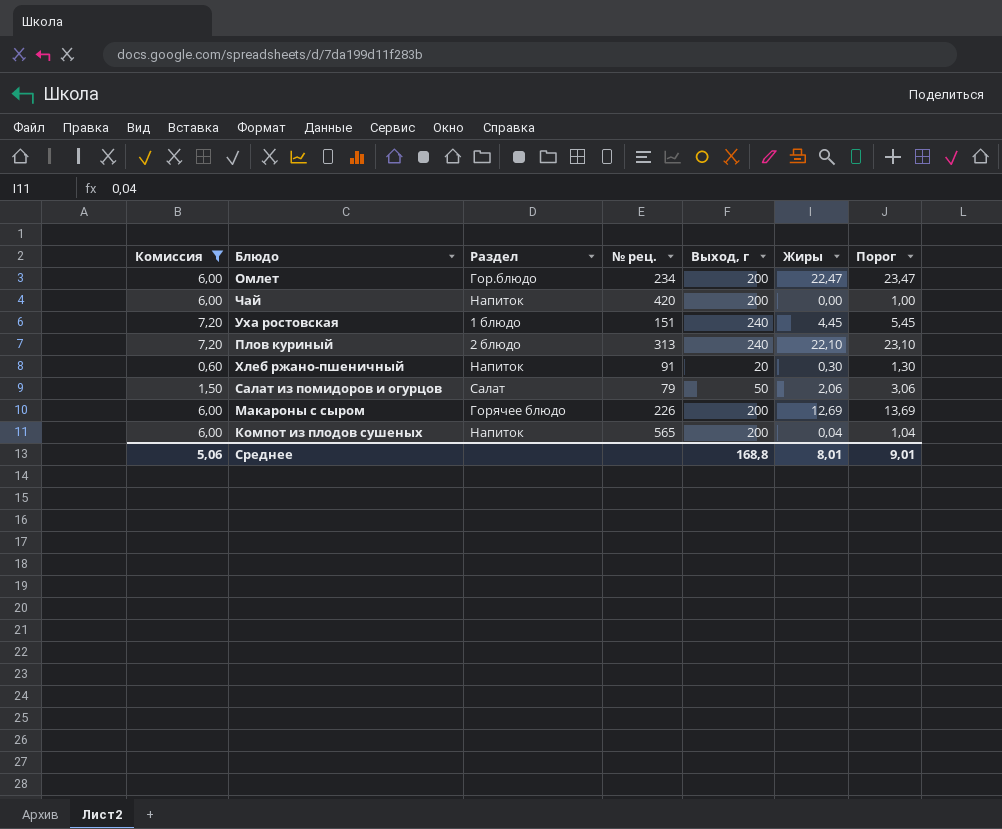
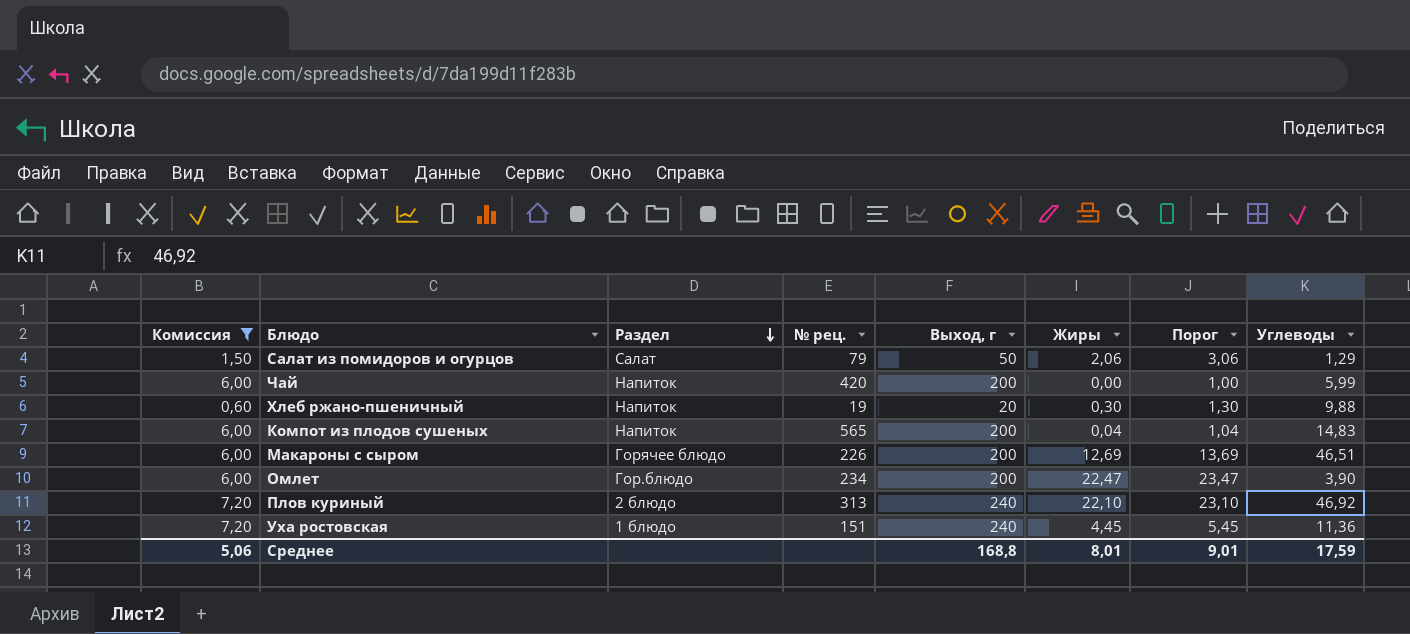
row order: none -> Раздел descending
column Углеводы | position: none -> 8
Хлеб ржано-пшеничный | № рец.: 91 -> 19

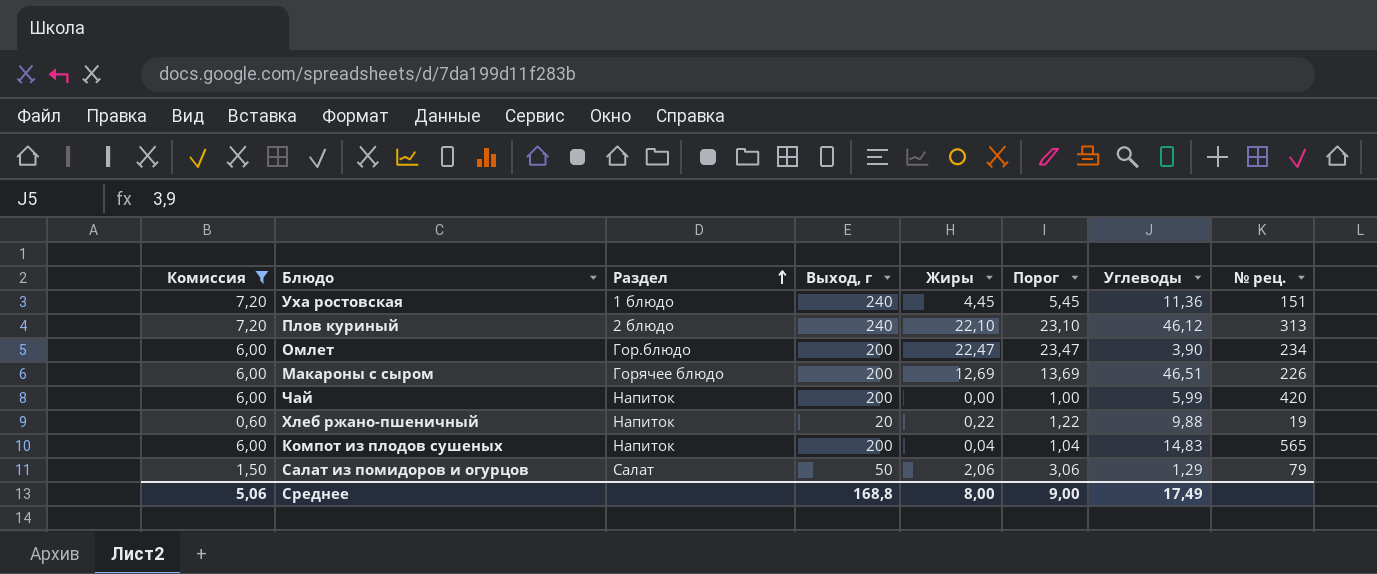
row order: Раздел descending -> Раздел ascending
column № рец. | position: 4 -> 8
Плов куриный | Углеводы: 46,92 -> 46,12
Хлеб ржано-пшеничный | Жиры: 0,30 -> 0,22
Хлеб ржано-пшеничный | Порог: 1,30 -> 1,22
Среднее | Жиры: 8,01 -> 8,00
Среднее | Порог: 9,01 -> 9,00
Среднее | Углеводы: 17,59 -> 17,49

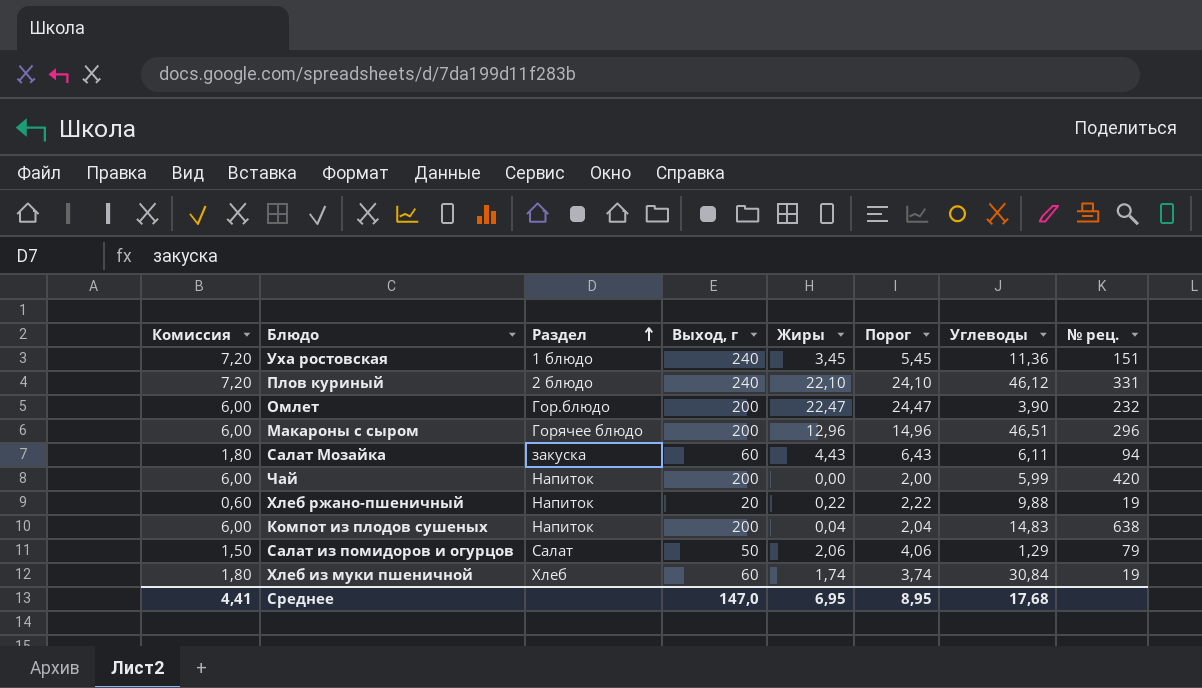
filter: Комиссия != 1,80 -> none
column Порог | formula: [Жиры] + 1 -> [Жиры] + 2
Уха ростовская | Жиры: 4,45 -> 3,45
Плов куриный | № рец.: 313 -> 331
Омлет | № рец.: 234 -> 232
Макароны с сыром | Жиры: 12,69 -> 12,96
Макароны с сыром | № рец.: 226 -> 296
Компот из плодов сушеных | № рец.: 565 -> 638
Среднее | Комиссия: 5,06 -> 4,41
Среднее | Выход, г: 168,8 -> 147,0
Среднее | Жиры: 8,00 -> 6,95
Среднее | Порог: 9,00 -> 8,95
Среднее | Углеводы: 17,49 -> 17,68

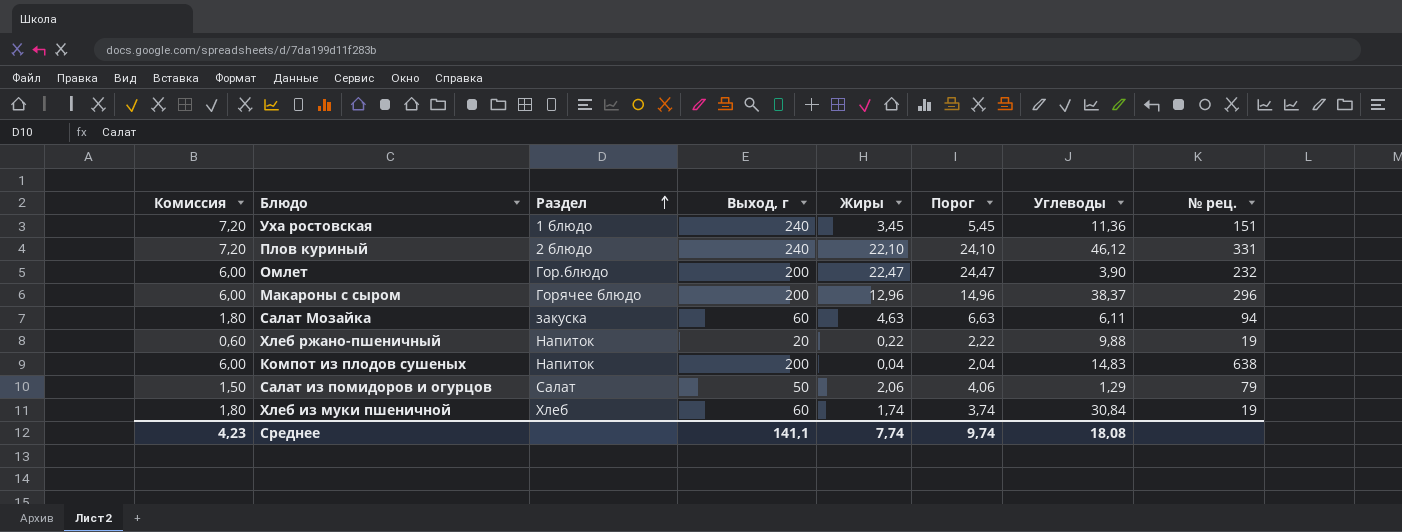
row Чай: 6,00 | Напиток | 200 | 0,00 | 2,00 | 5,99 | 420 -> none
Макароны с сыром | Углеводы: 46,51 -> 38,37
Салат Мозайка | Жиры: 4,43 -> 4,63
Салат Мозайка | Порог: 6,43 -> 6,63
Среднее | Комиссия: 4,41 -> 4,23
Среднее | Выход, г: 147,0 -> 141,1
Среднее | Жиры: 6,95 -> 7,74
Среднее | Порог: 8,95 -> 9,74
Среднее | Углеводы: 17,68 -> 18,08

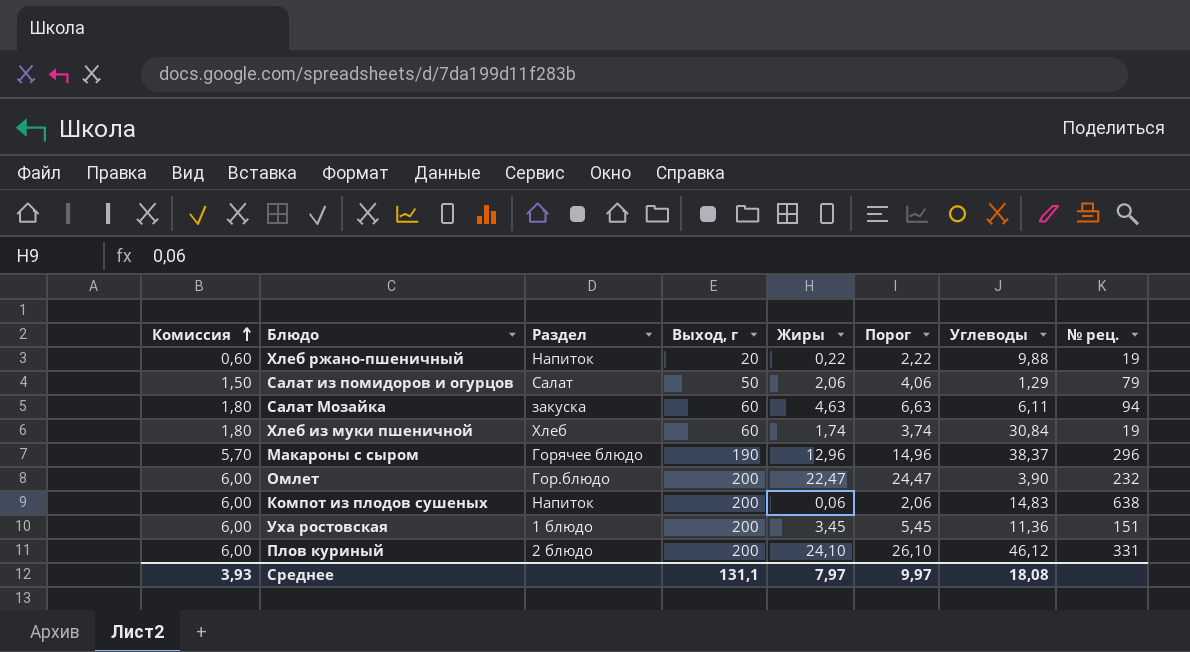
row order: Раздел ascending -> Комиссия ascending
Макароны с сыром | Комиссия: 6,00 -> 5,70
Макароны с сыром | Выход, г: 200 -> 190
Компот из плодов сушеных | Жиры: 0,04 -> 0,06
Компот из плодов сушеных | Порог: 2,04 -> 2,06
Уха ростовская | Комиссия: 7,20 -> 6,00
Уха ростовская | Выход, г: 240 -> 200
Плов куриный | Комиссия: 7,20 -> 6,00
Плов куриный | Выход, г: 240 -> 200
Плов куриный | Жиры: 22,10 -> 24,10
Плов куриный | Порог: 24,10 -> 26,10
Среднее | Комиссия: 4,23 -> 3,93
Среднее | Выход, г: 141,1 -> 131,1
Среднее | Жиры: 7,74 -> 7,97
Среднее | Порог: 9,74 -> 9,97

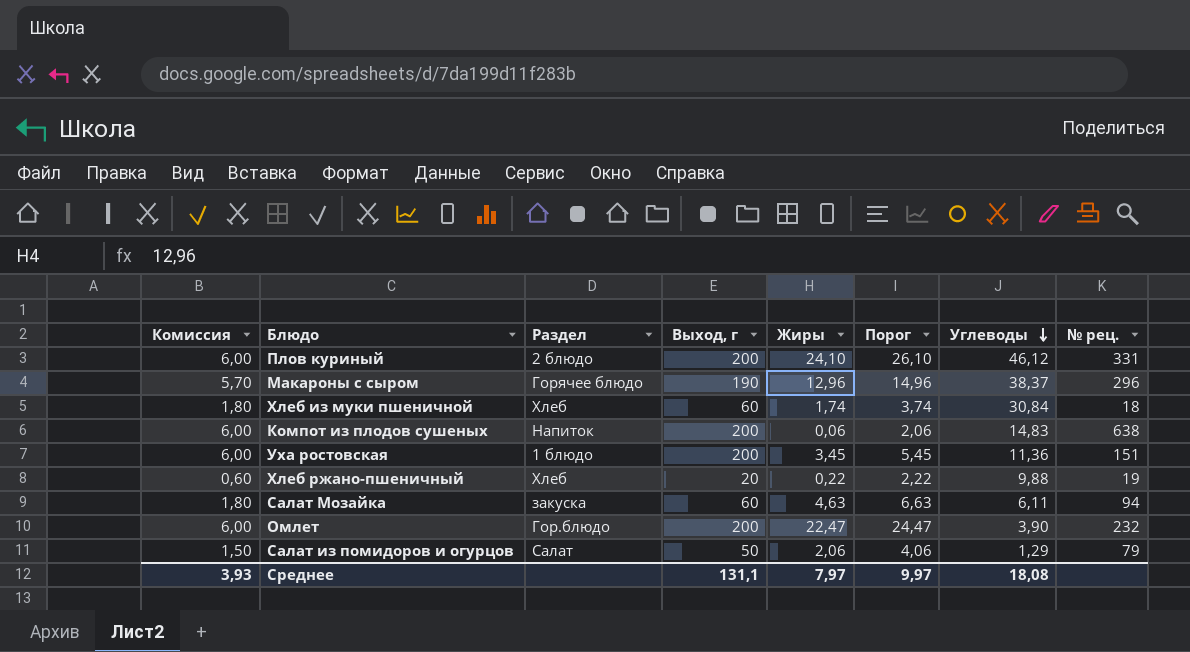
row order: Комиссия ascending -> Углеводы descending
Хлеб из муки пшеничной | № рец.: 19 -> 18
Хлеб ржано-пшеничный | Раздел: Напиток -> Хлеб

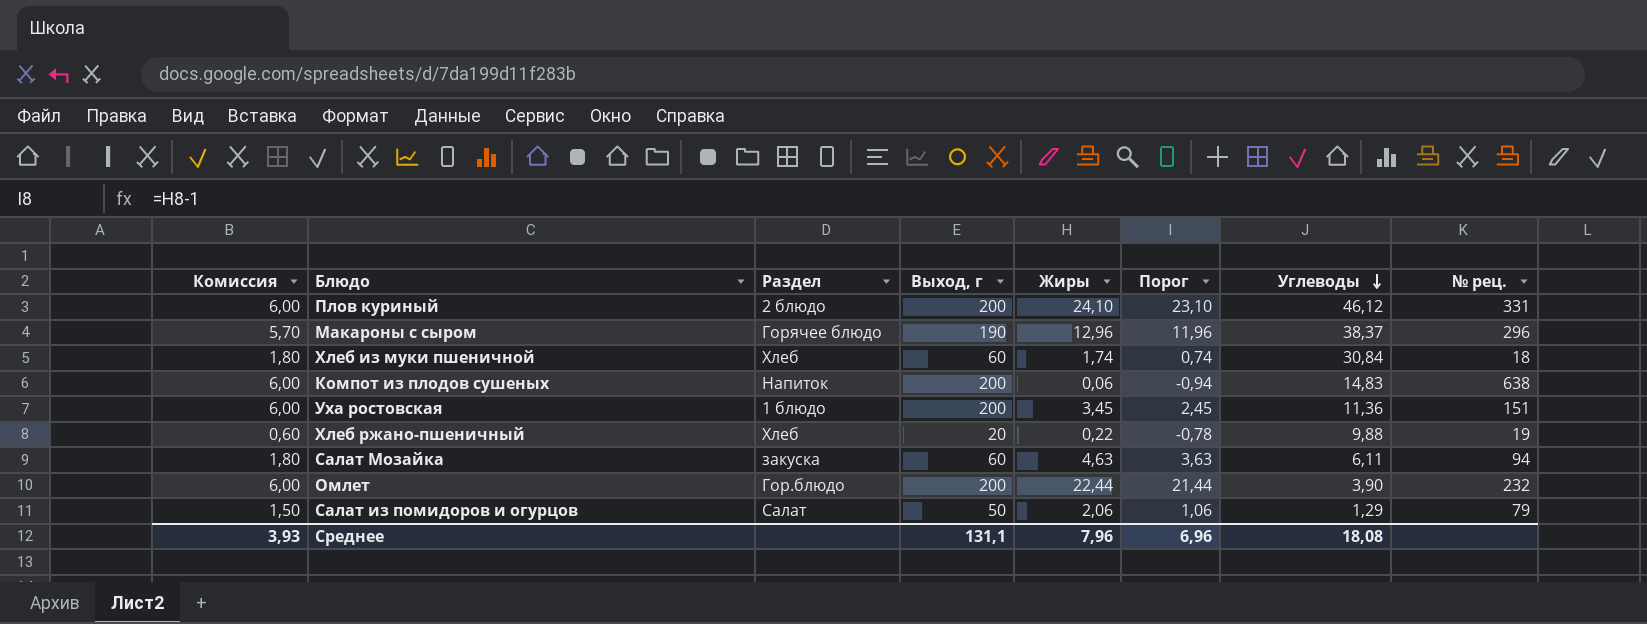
column Порог | formula: [Жиры] + 2 -> [Жиры] - 1
Омлет | Жиры: 22,47 -> 22,44
Среднее | Жиры: 7,97 -> 7,96
Среднее | Порог: 9,97 -> 6,96

